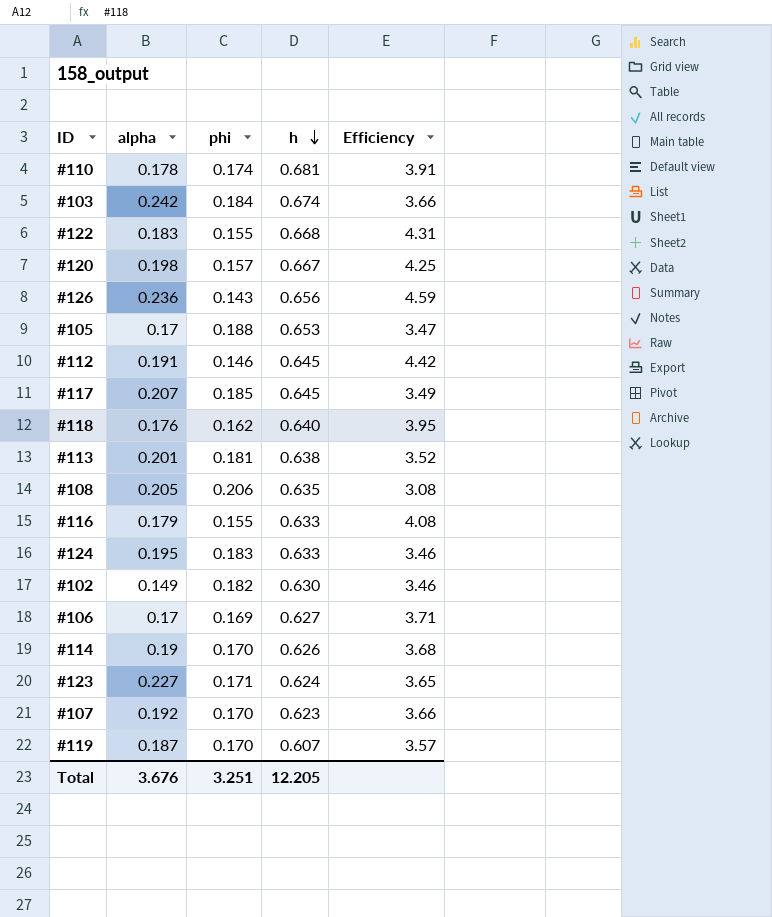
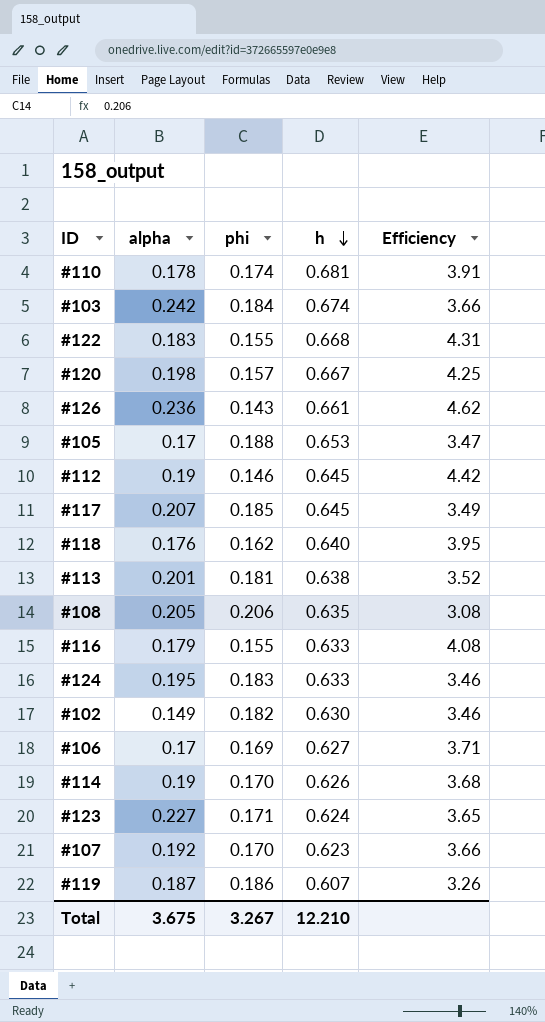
#126 | h: 0.656 -> 0.661
#126 | Efficiency: 4.59 -> 4.62
#112 | alpha: 0.191 -> 0.19
#119 | phi: 0.170 -> 0.186
#119 | Efficiency: 3.57 -> 3.26
Total | alpha: 3.676 -> 3.675
Total | phi: 3.251 -> 3.267
Total | h: 12.205 -> 12.210

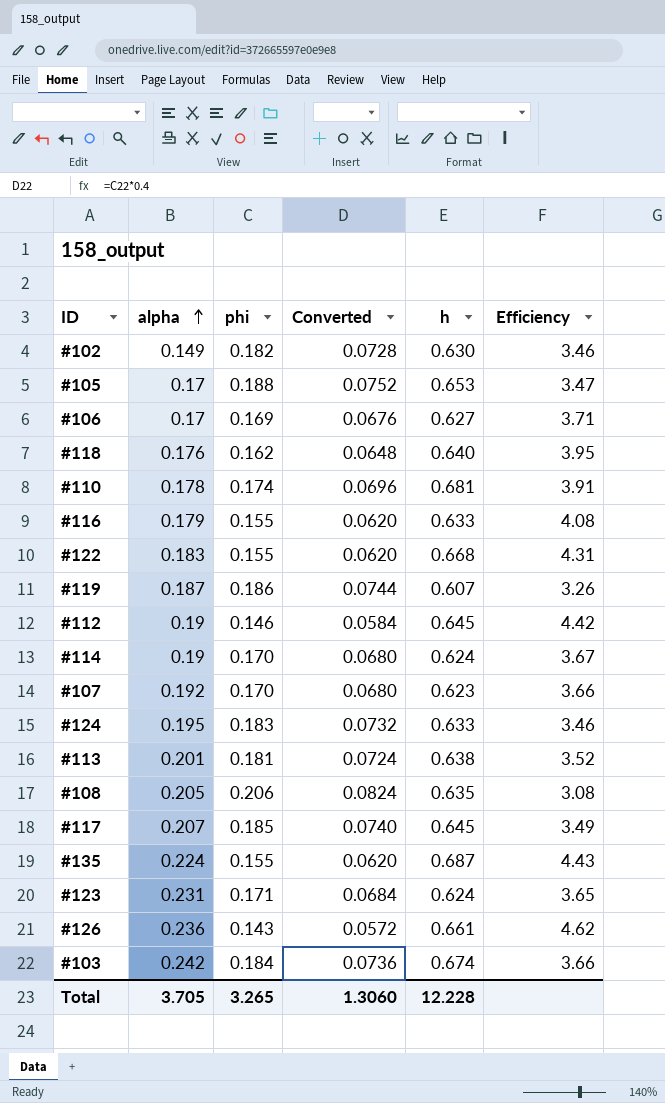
row order: h descending -> alpha ascending
column Converted | formula: none -> [phi] * 0.4
row #120: 0.198 | 0.157 | 0.667 | 4.25 -> none
#114 | h: 0.626 -> 0.624
#114 | Efficiency: 3.68 -> 3.67
row #135: none -> 0.224 | 0.155 | 0.0620 | 0.687 | 4.43
#123 | alpha: 0.227 -> 0.231
Total | alpha: 3.675 -> 3.705
Total | phi: 3.267 -> 3.265
Total | h: 12.210 -> 12.228

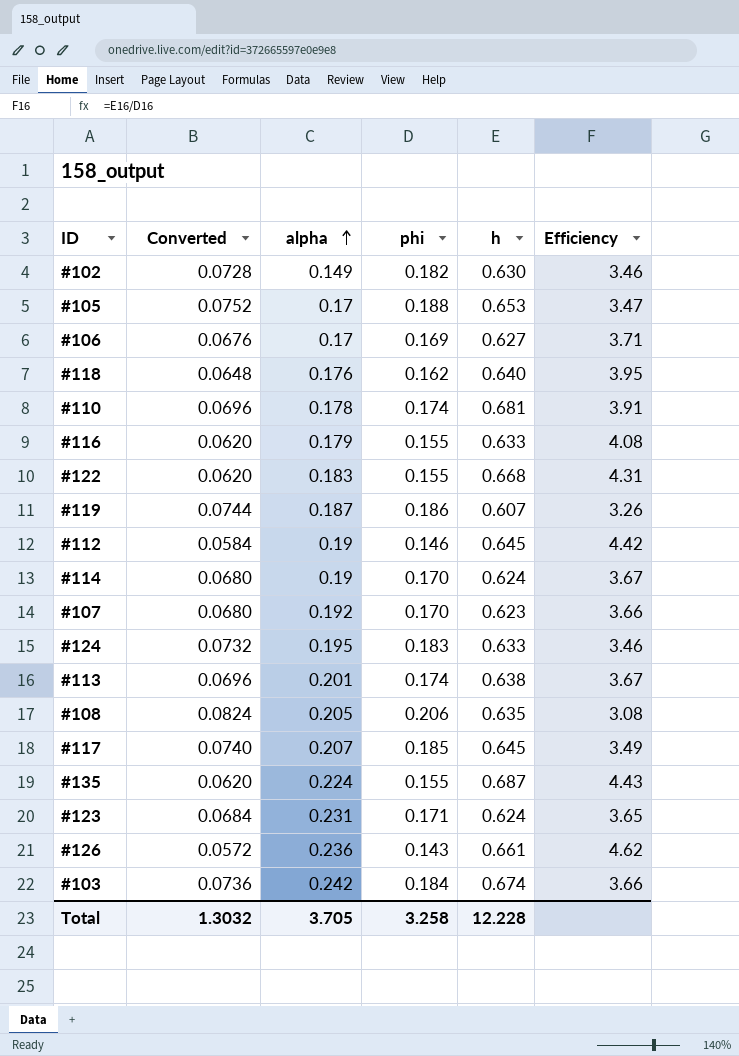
column Converted | position: 4 -> 2
#113 | Converted: 0.0724 -> 0.0696
#113 | phi: 0.181 -> 0.174
#113 | Efficiency: 3.52 -> 3.67
Total | Converted: 1.3060 -> 1.3032
Total | phi: 3.265 -> 3.258

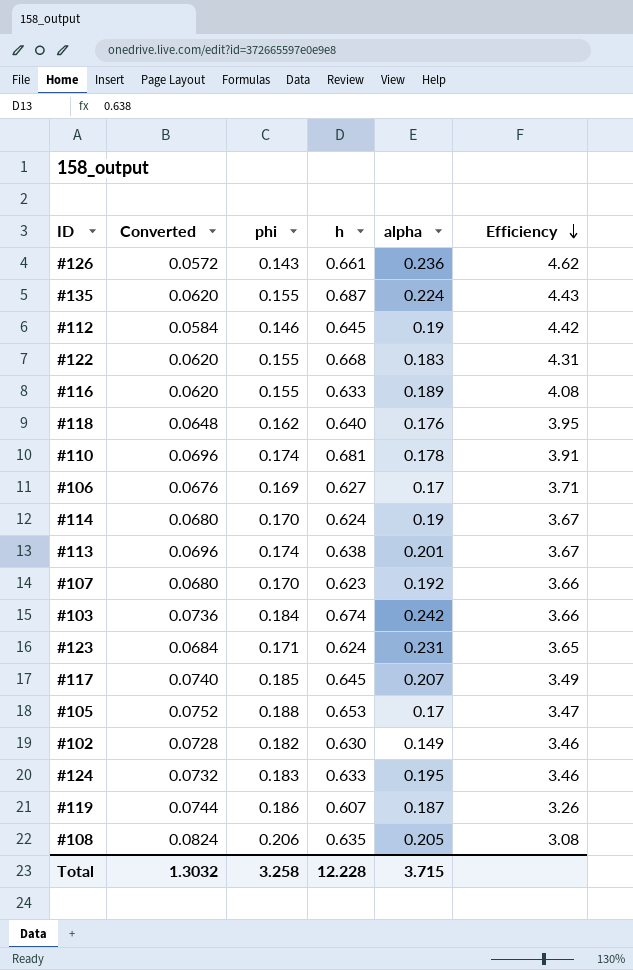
row order: alpha ascending -> Efficiency descending
column alpha | position: 3 -> 5
#116 | alpha: 0.179 -> 0.189
Total | alpha: 3.705 -> 3.715

